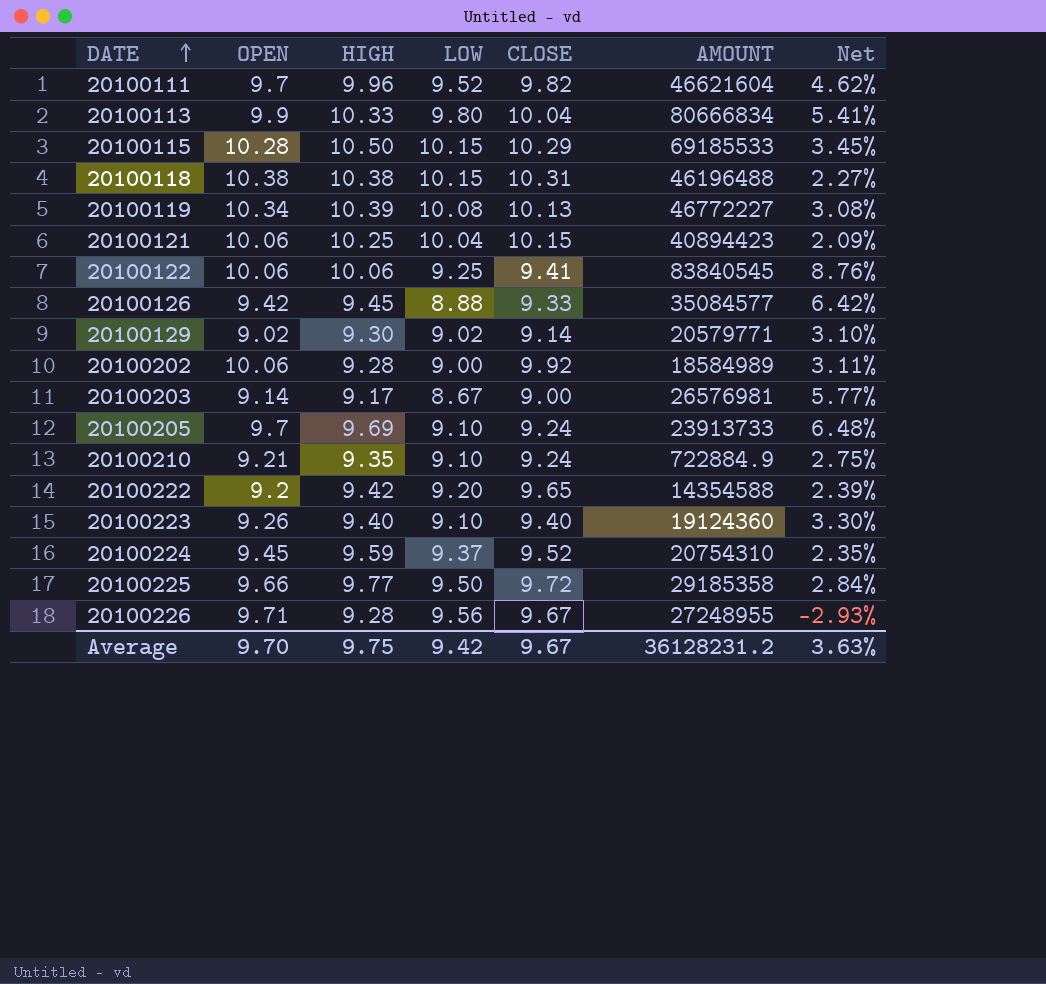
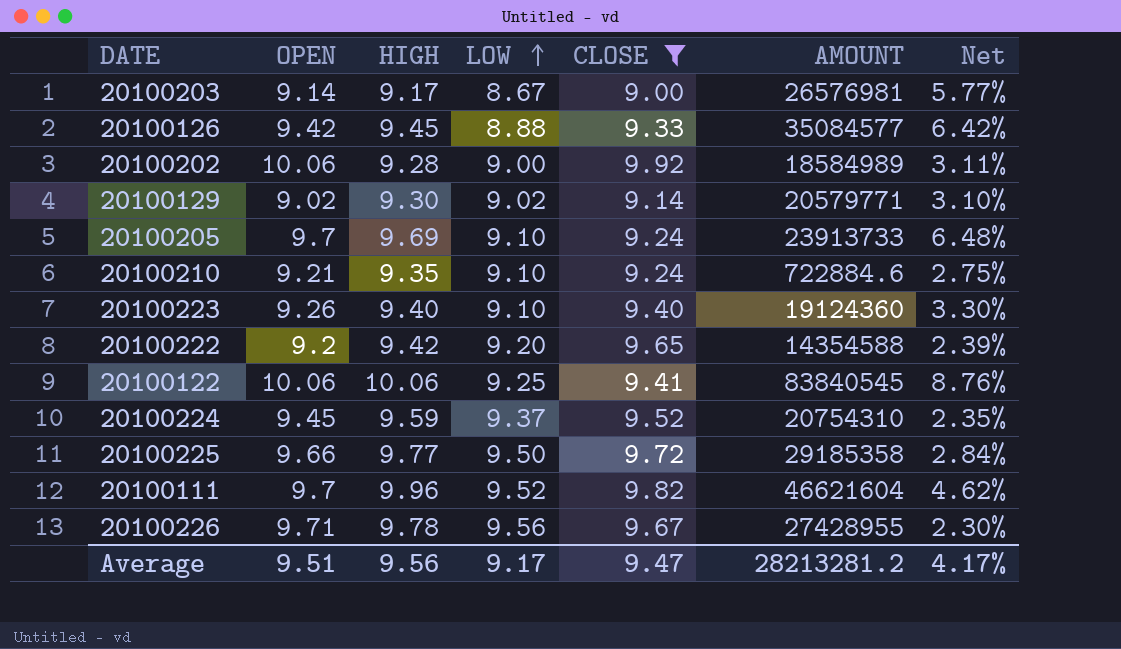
filter: none -> CLOSE <= 9.92
row order: DATE ascending -> LOW ascending
20100210 | AMOUNT: 722884.9 -> 722884.6
20100226 | HIGH: 9.28 -> 9.78
20100226 | AMOUNT: 27248955 -> 27428955
20100226 | Net: -2.93% -> 2.30%
Average | OPEN: 9.70 -> 9.51
Average | HIGH: 9.75 -> 9.56
Average | LOW: 9.42 -> 9.17
Average | CLOSE: 9.67 -> 9.47
Average | AMOUNT: 36128231.2 -> 28213281.2
Average | Net: 3.63% -> 4.17%

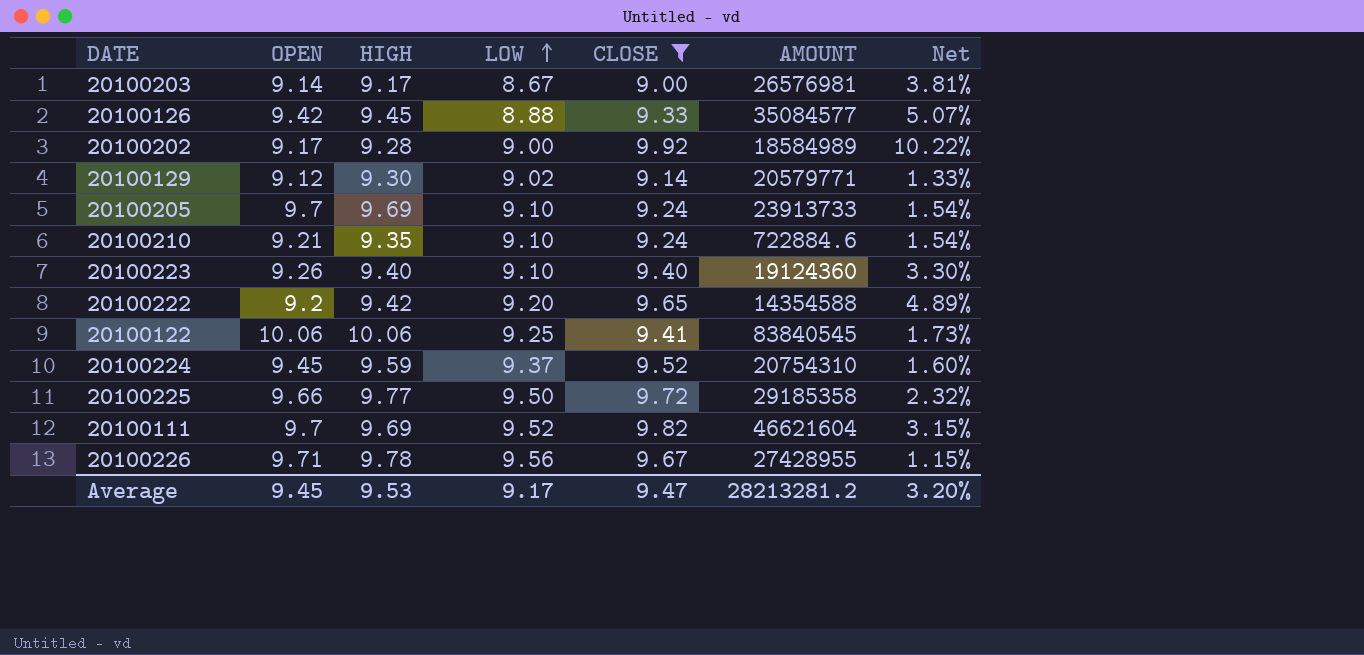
column Net | formula: ([HIGH] - [LOW]) / [LOW] -> ([CLOSE] - [LOW]) / [LOW]
20100202 | OPEN: 10.06 -> 9.17
20100129 | OPEN: 9.02 -> 9.12
20100111 | HIGH: 9.96 -> 9.69
Average | OPEN: 9.51 -> 9.45
Average | HIGH: 9.56 -> 9.53
Average | Net: 4.17% -> 3.20%

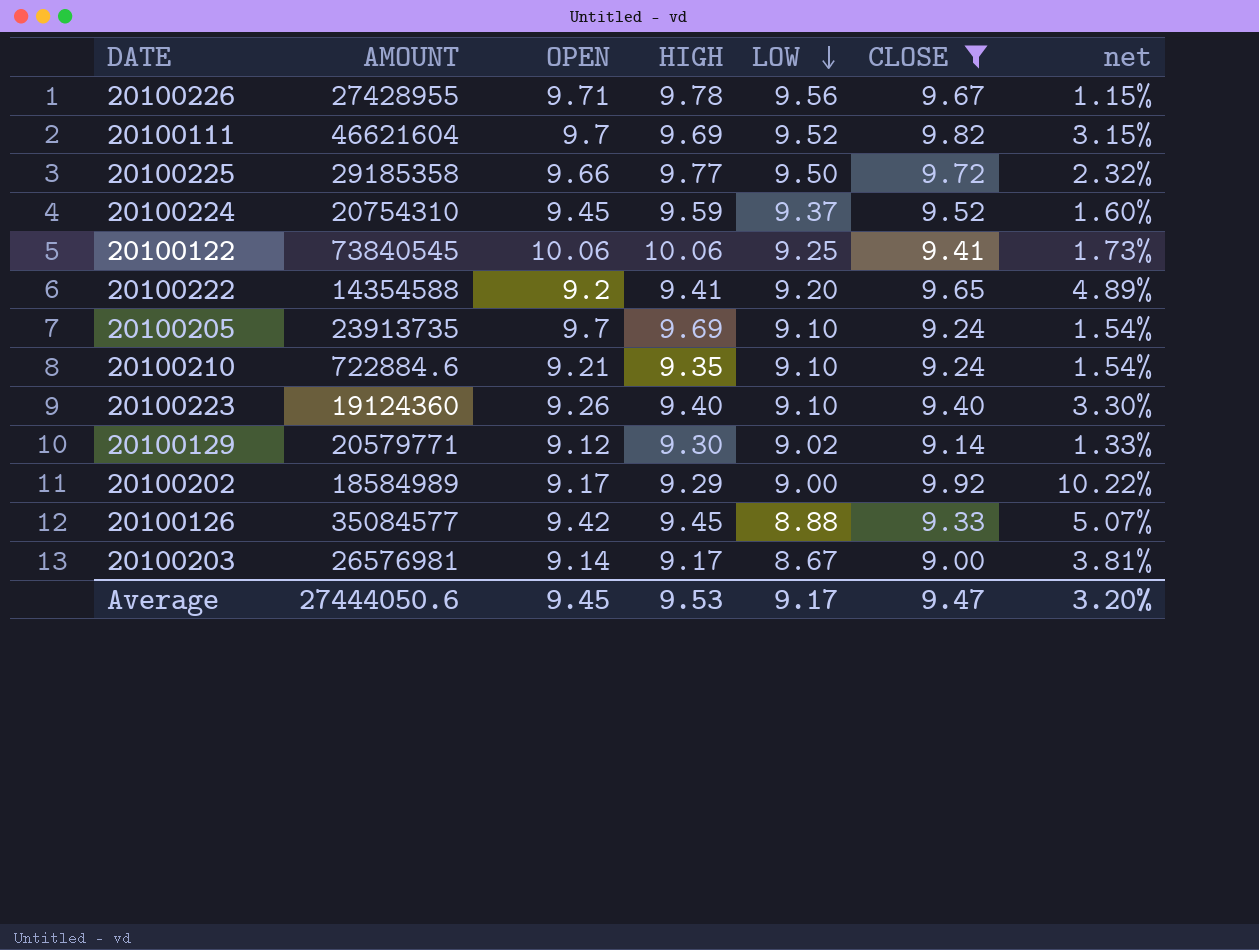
row order: LOW ascending -> LOW descending
column AMOUNT | position: 6 -> 2
column name: Net -> net
20100122 | AMOUNT: 83840545 -> 73840545
20100222 | HIGH: 9.42 -> 9.41
20100205 | AMOUNT: 23913733 -> 23913735
20100202 | HIGH: 9.28 -> 9.29
Average | AMOUNT: 28213281.2 -> 27444050.6

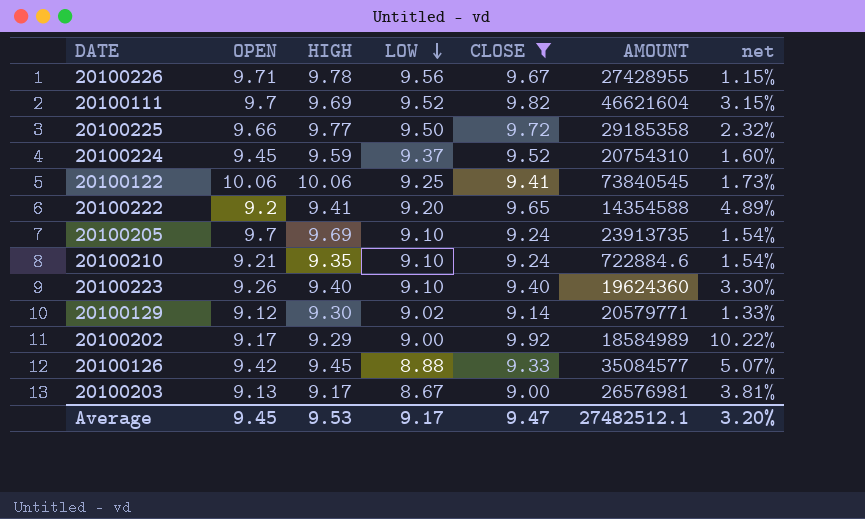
column AMOUNT | position: 2 -> 6
20100223 | AMOUNT: 19124360 -> 19624360
20100203 | OPEN: 9.14 -> 9.13
Average | AMOUNT: 27444050.6 -> 27482512.1

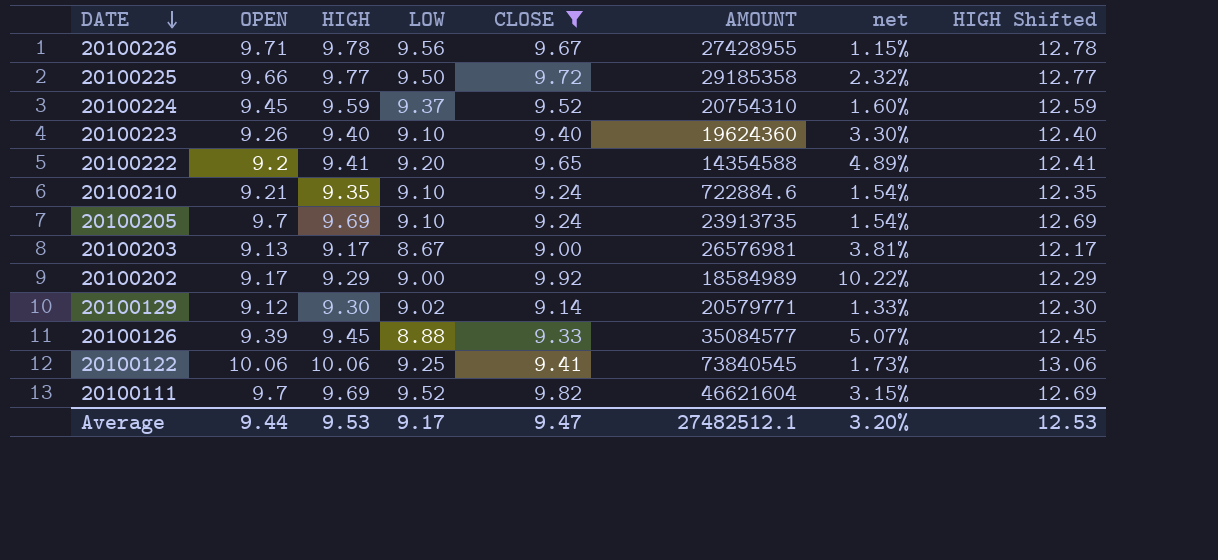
row order: LOW descending -> DATE descending
column HIGH Shifted | formula: none -> [HIGH] + 3
20100126 | OPEN: 9.42 -> 9.39
Average | OPEN: 9.45 -> 9.44

